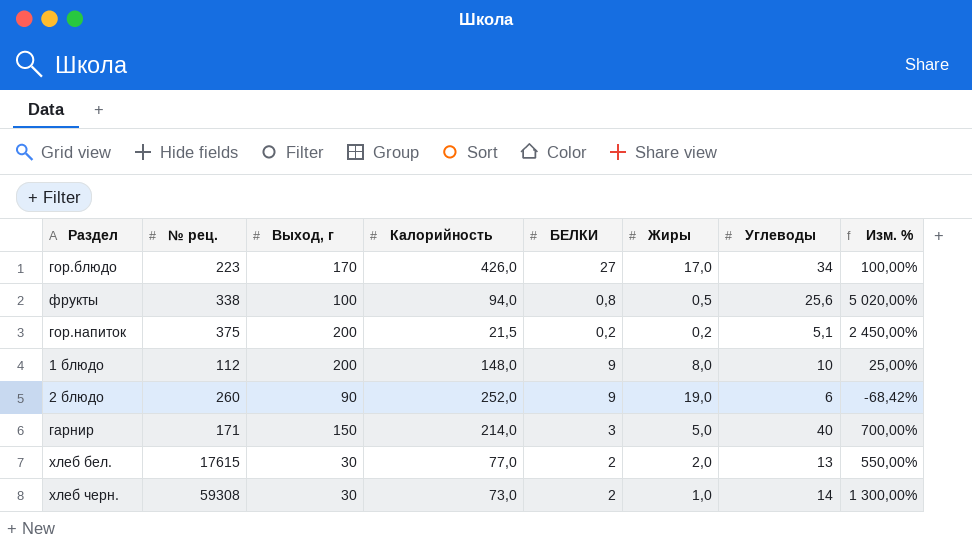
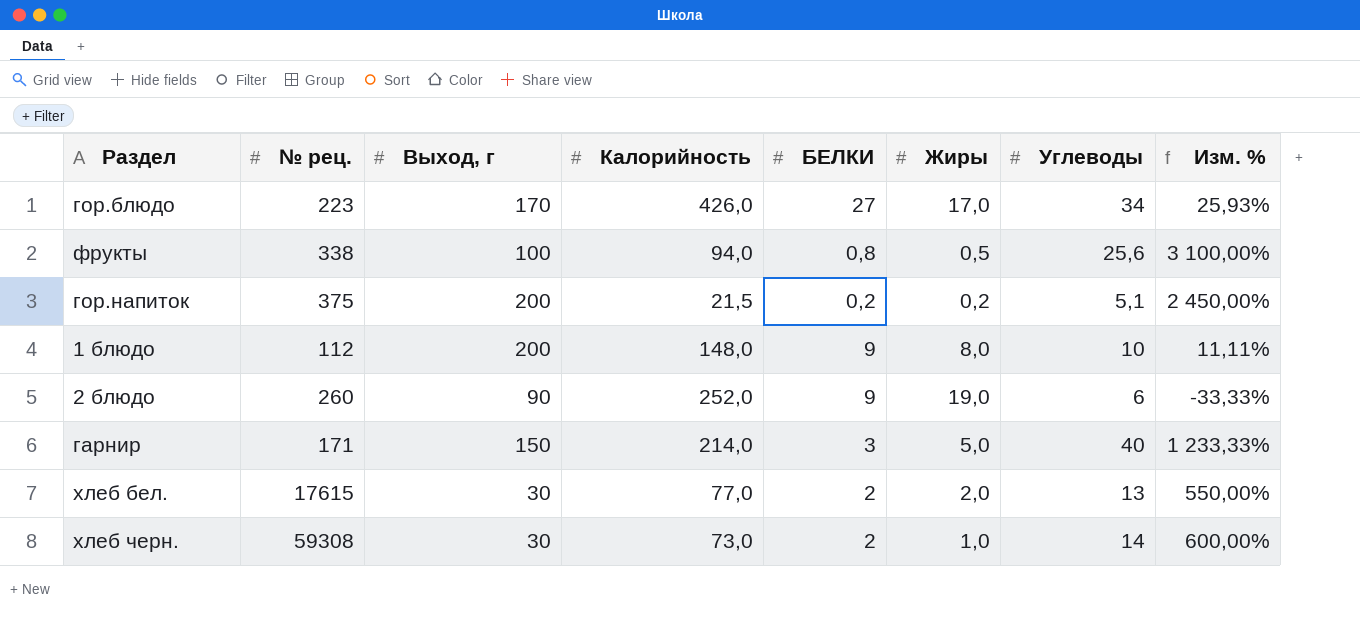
column Изм. % | formula: ([Углеводы] - [Жиры]) / [Жиры] -> ([Углеводы] - [БЕЛКИ]) / [БЕЛКИ]

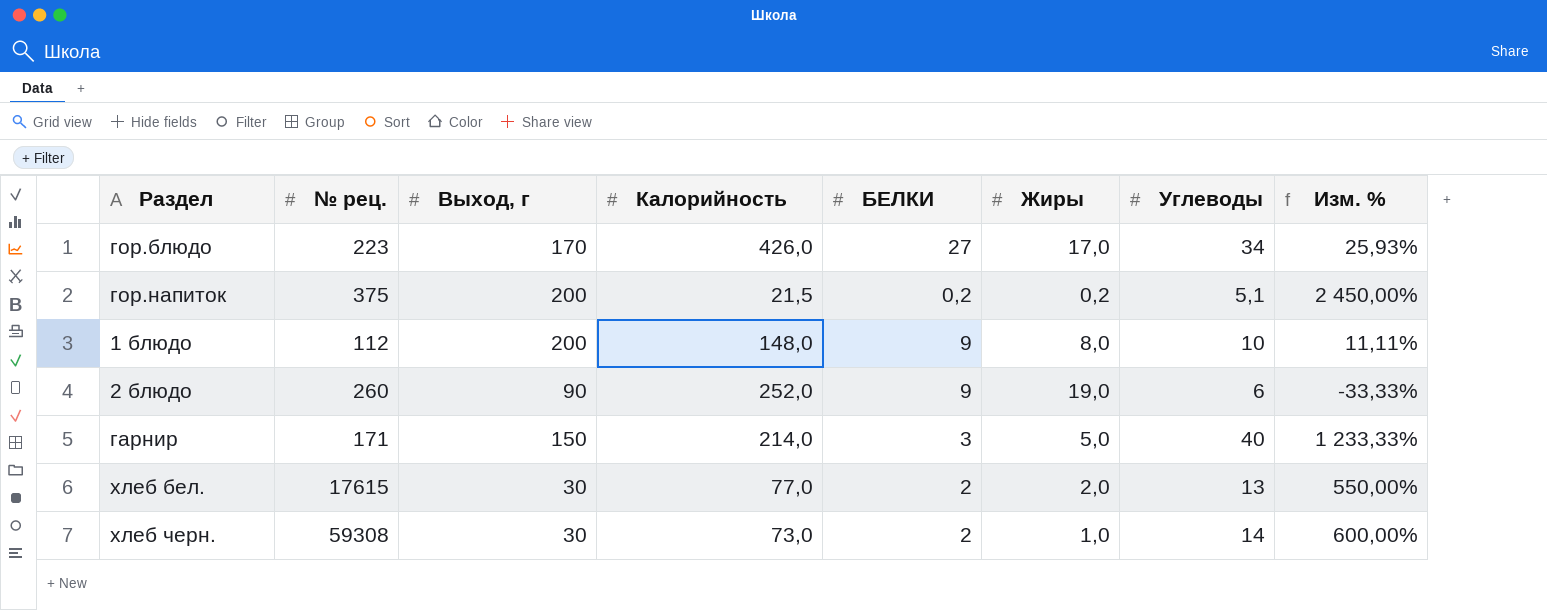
row фрукты: 338 | 100 | 94,0 | 0,8 | 0,5 | 25,6 | 3 100,00% -> none

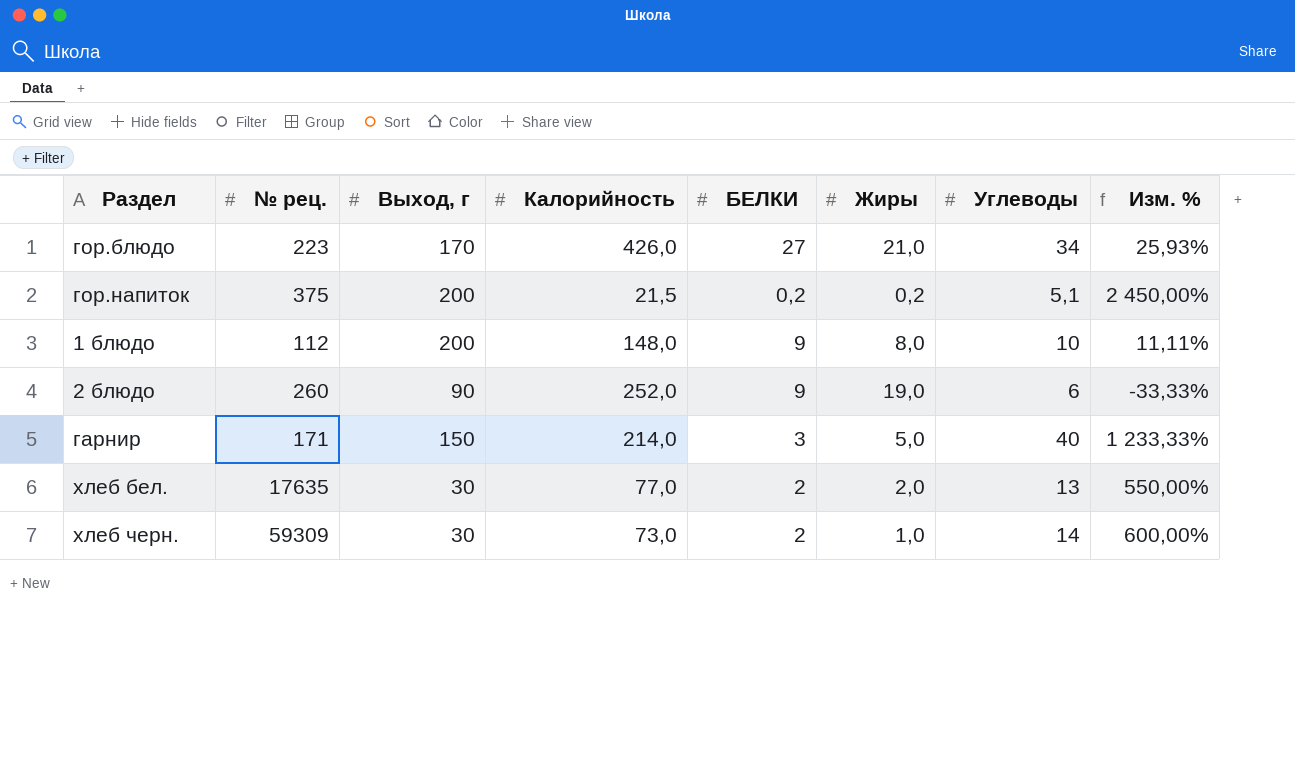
гор.блюдо | Жиры: 17,0 -> 21,0
хлеб бел. | № рец.: 17615 -> 17635
хлеб черн. | № рец.: 59308 -> 59309

